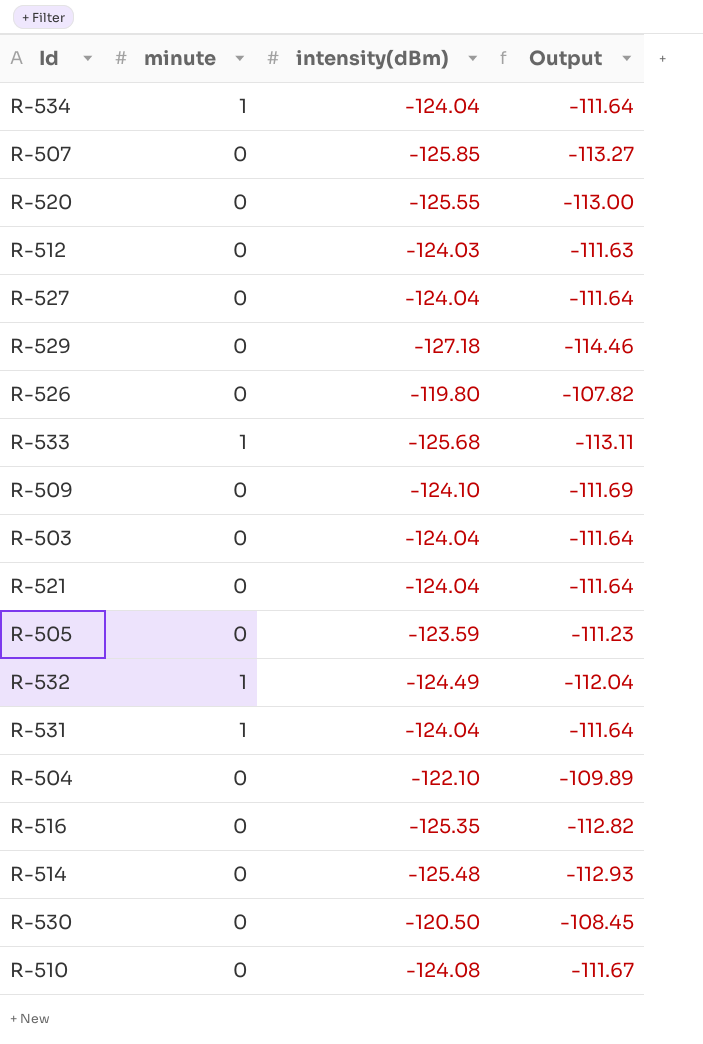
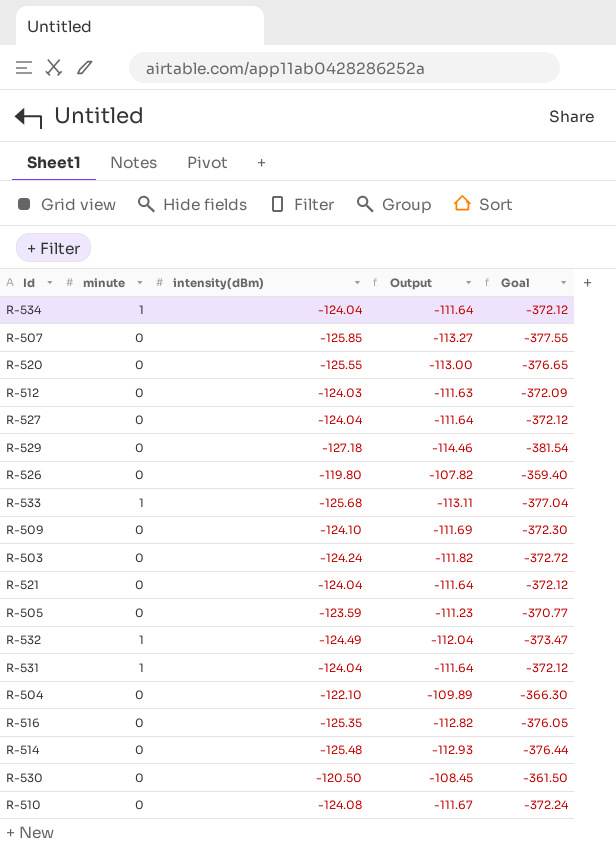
column Goal | formula: none -> [intensity(dBm)] * 3
R-503 | intensity(dBm): -124.04 -> -124.24
R-503 | Output: -111.64 -> -111.82

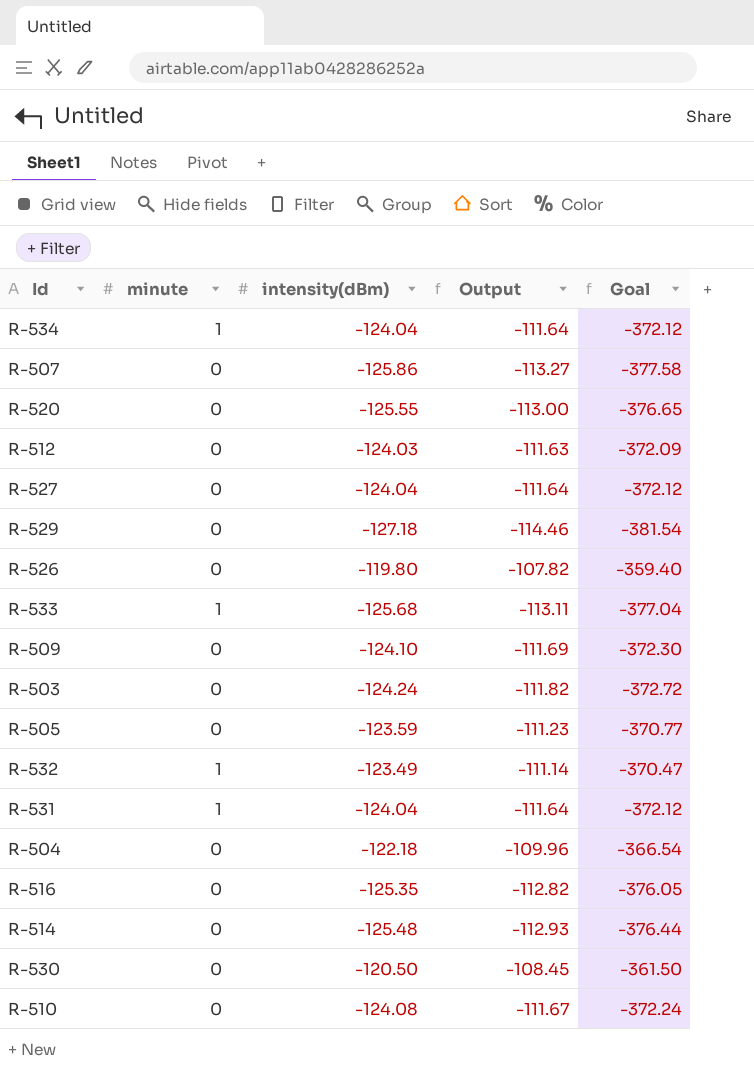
row R-521: 0 | -124.04 | -111.64 | -372.12 -> none
R-507 | intensity(dBm): -125.85 -> -125.86
R-507 | Goal: -377.55 -> -377.58
R-532 | intensity(dBm): -124.49 -> -123.49
R-532 | Output: -112.04 -> -111.14
R-532 | Goal: -373.47 -> -370.47
R-504 | intensity(dBm): -122.10 -> -122.18
R-504 | Output: -109.89 -> -109.96
R-504 | Goal: -366.30 -> -366.54

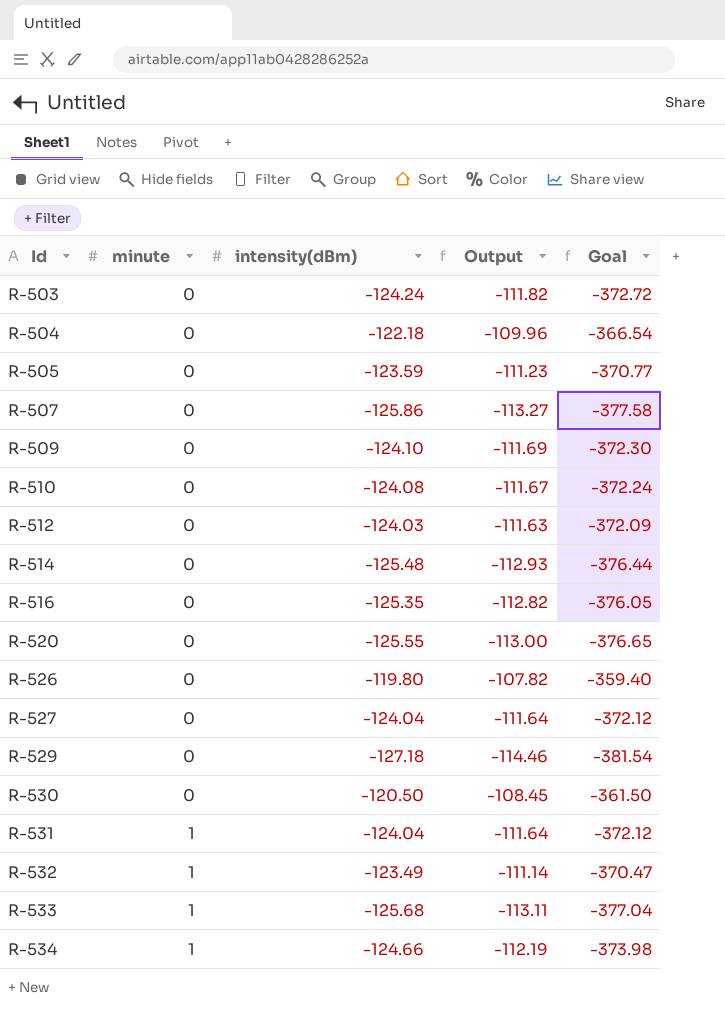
row order: none -> Id ascending
R-534 | intensity(dBm): -124.04 -> -124.66
R-534 | Output: -111.64 -> -112.19
R-534 | Goal: -372.12 -> -373.98

